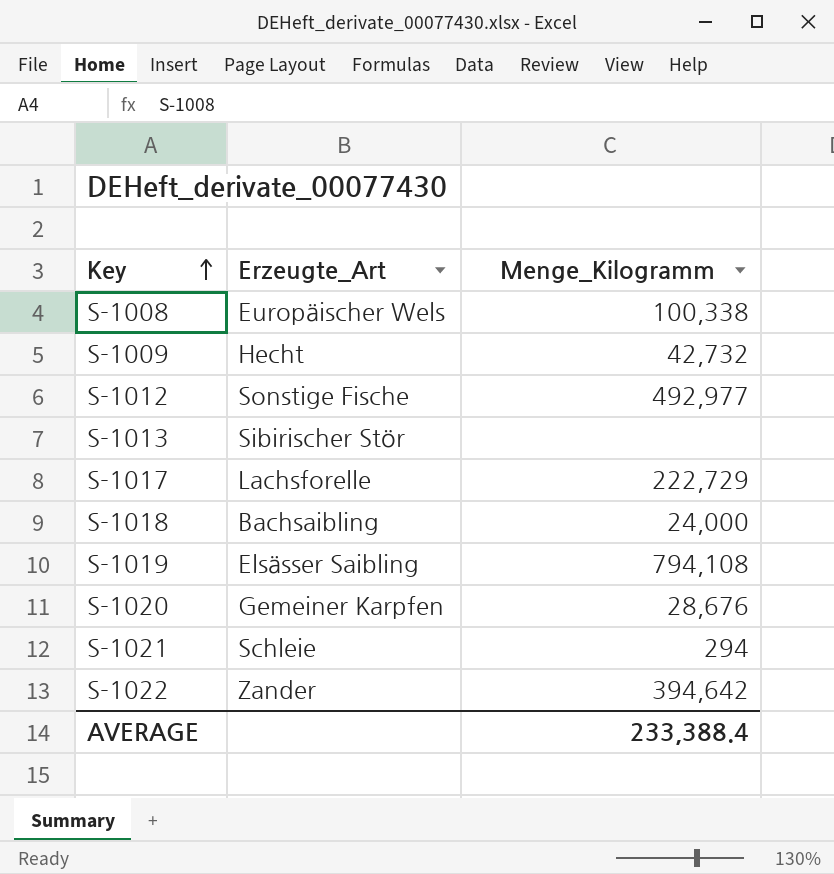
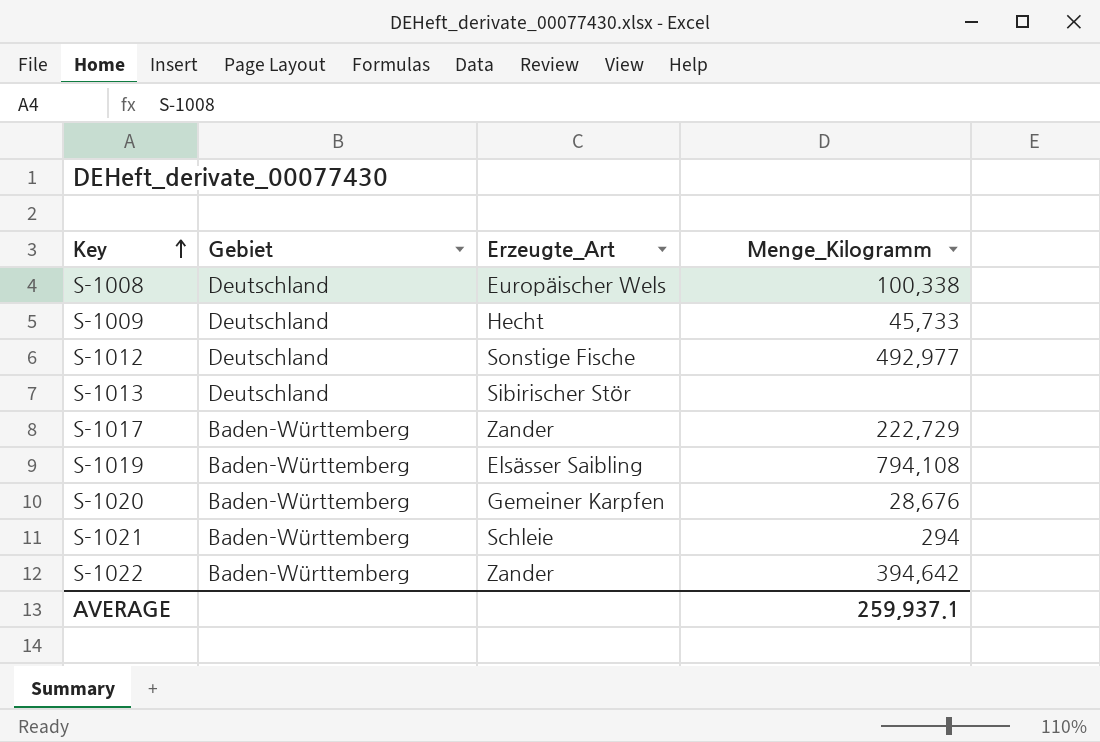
column Gebiet | position: none -> 2
row S-1018: Bachsaibling | 24,000 -> none
S-1009 | Menge_Kilogramm: 42,732 -> 45,733
S-1017 | Erzeugte_Art: Lachsforelle -> Zander
AVERAGE | Menge_Kilogramm: 233,388.4 -> 259,937.1

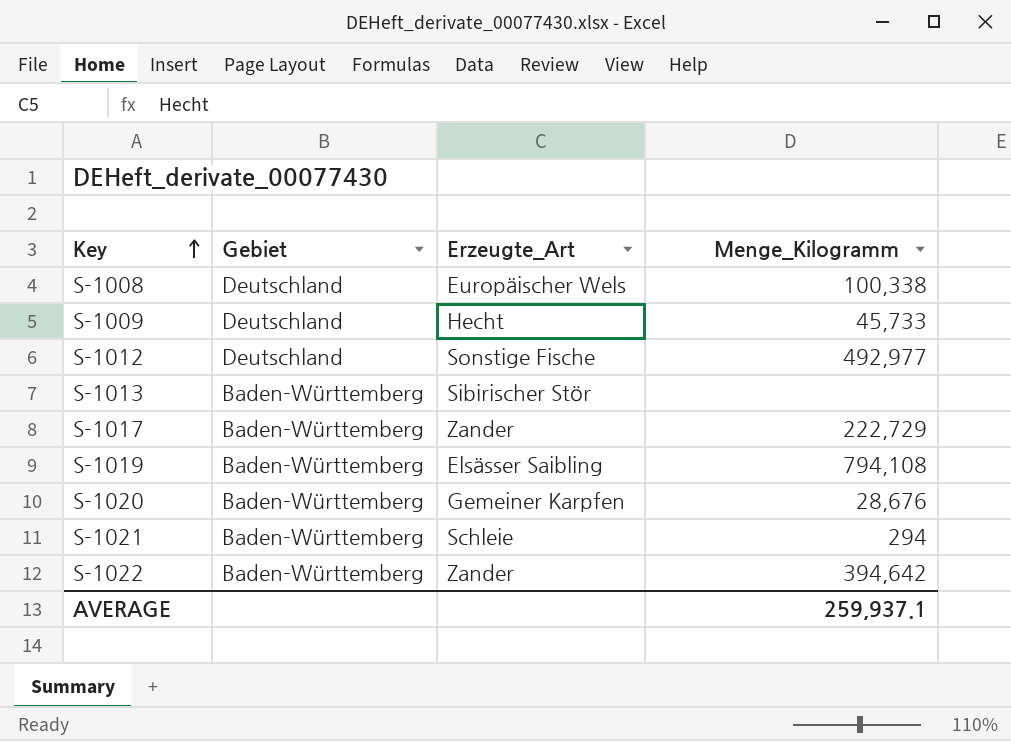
S-1013 | Gebiet: Deutschland -> Baden-Württemberg

